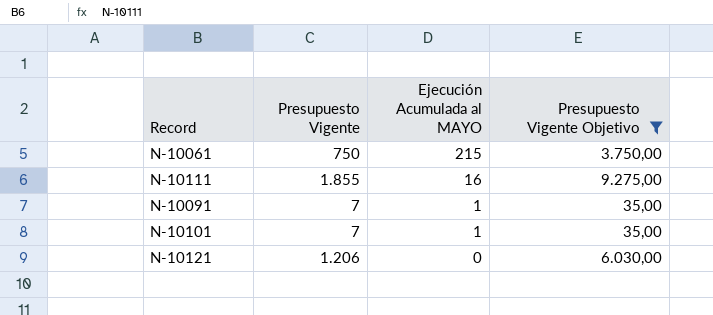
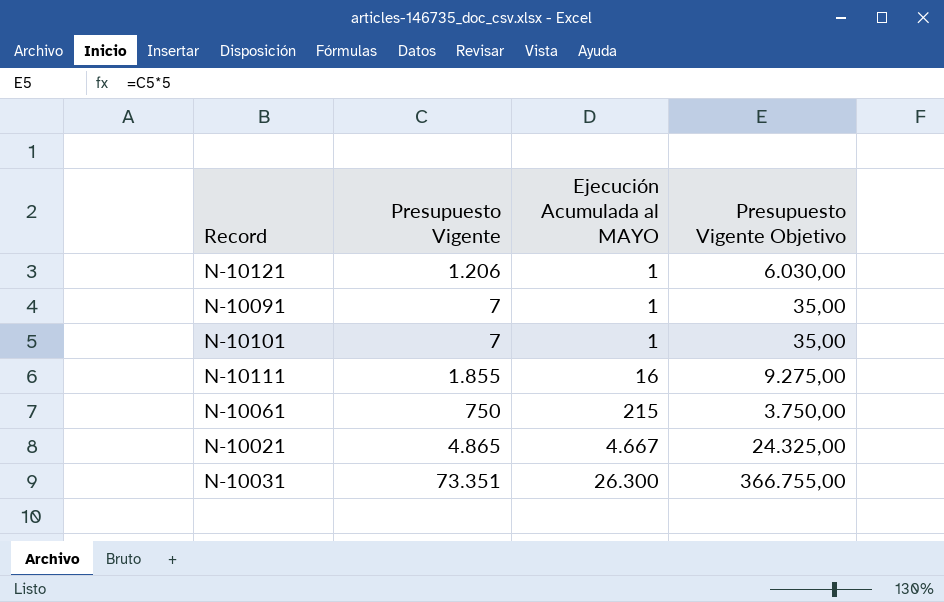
filter: Presupuesto Vigente Objetivo <= 9.275,00 -> none
row order: Ejecución Acumulada al MAYO descending -> Ejecución Acumulada al MAYO ascending
N-10121 | Ejecución Acumulada al MAYO: 0 -> 1

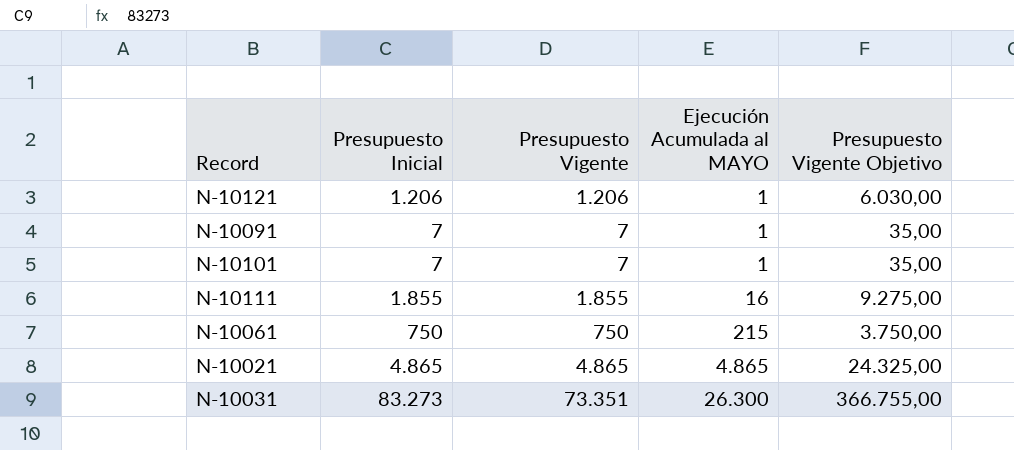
column Presupuesto Inicial | position: none -> 2
N-10021 | Ejecución Acumulada al MAYO: 4.667 -> 4.865

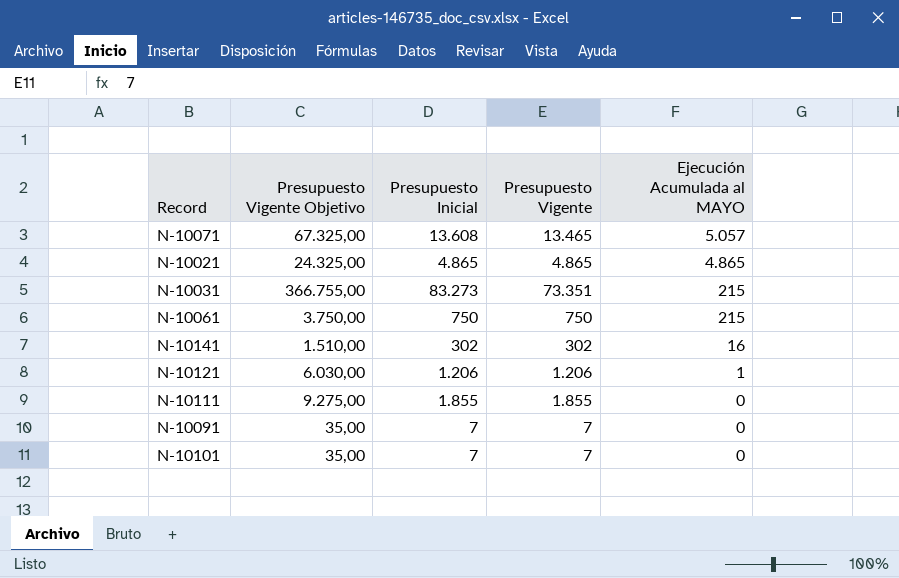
row order: Ejecución Acumulada al MAYO ascending -> Ejecución Acumulada al MAYO descending
column Presupuesto Vigente Objetivo | position: 5 -> 2
row N-10071: none -> 67.325,00 | 13.608 | 13.465 | 5.057
N-10031 | Ejecución Acumulada al MAYO: 26.300 -> 215
row N-10141: none -> 1.510,00 | 302 | 302 | 16
N-10111 | Ejecución Acumulada al MAYO: 16 -> 0
N-10091 | Ejecución Acumulada al MAYO: 1 -> 0
N-10101 | Ejecución Acumulada al MAYO: 1 -> 0

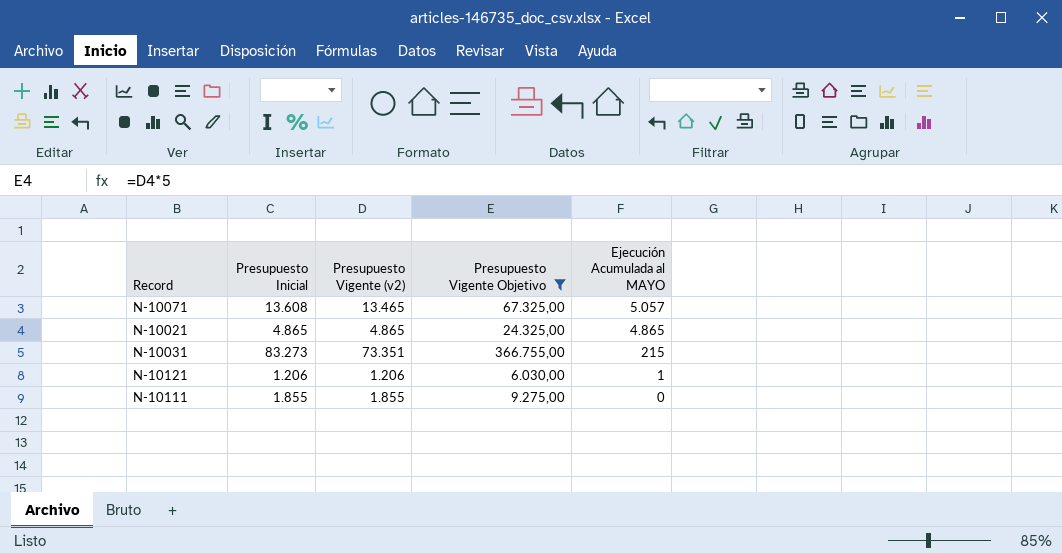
filter: none -> Presupuesto Vigente Objetivo >= 6.030,00
column name: Presupuesto Vigente -> Presupuesto Vigente (v2)
column Presupuesto Vigente Objetivo | position: 2 -> 4

